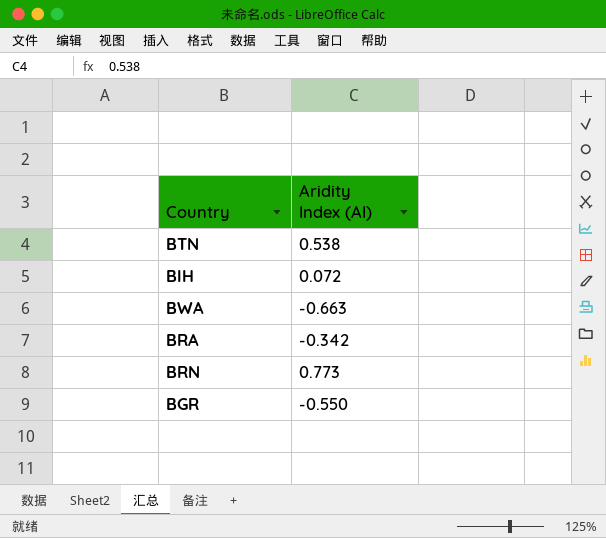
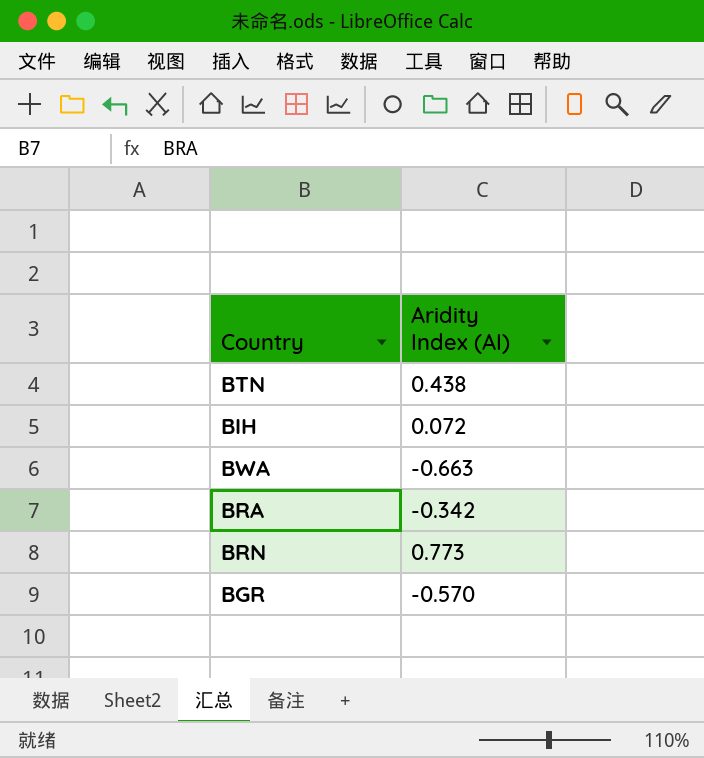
BTN | Aridity Index (AI): 0.538 -> 0.438
BGR | Aridity Index (AI): -0.550 -> -0.570

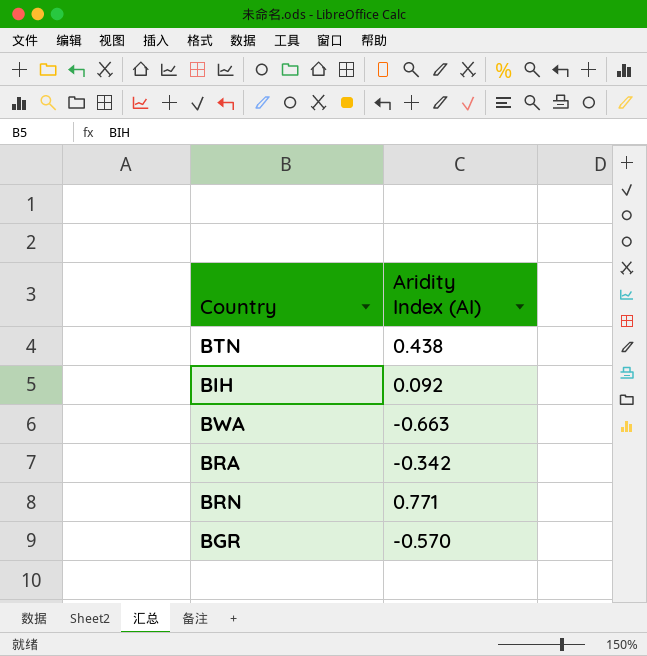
BIH | Aridity Index (AI): 0.072 -> 0.092
BRN | Aridity Index (AI): 0.773 -> 0.771

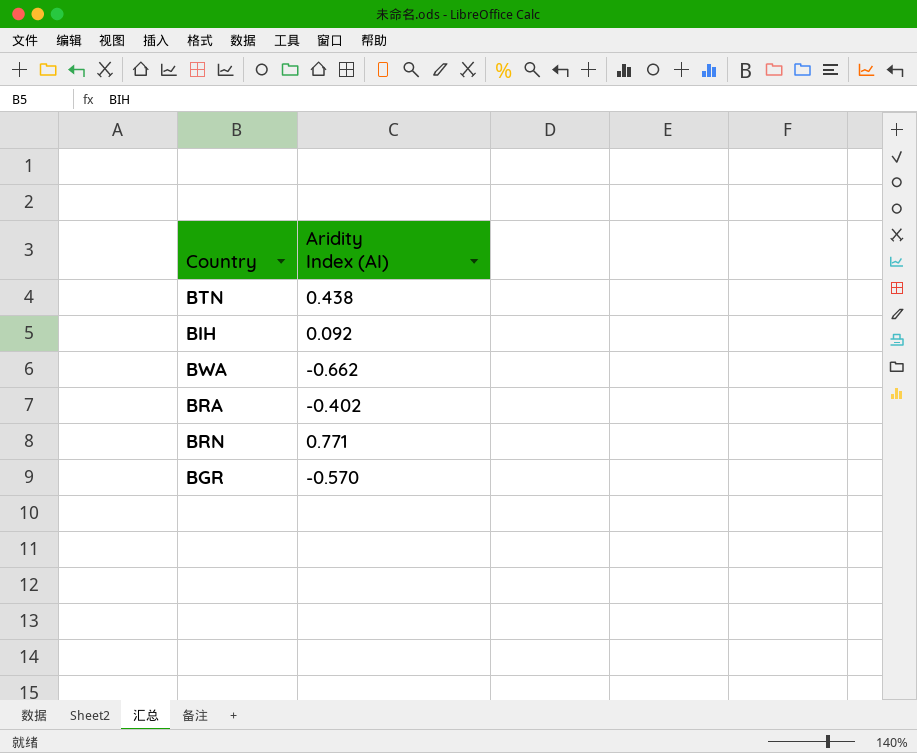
BWA | Aridity Index (AI): -0.663 -> -0.662
BRA | Aridity Index (AI): -0.342 -> -0.402

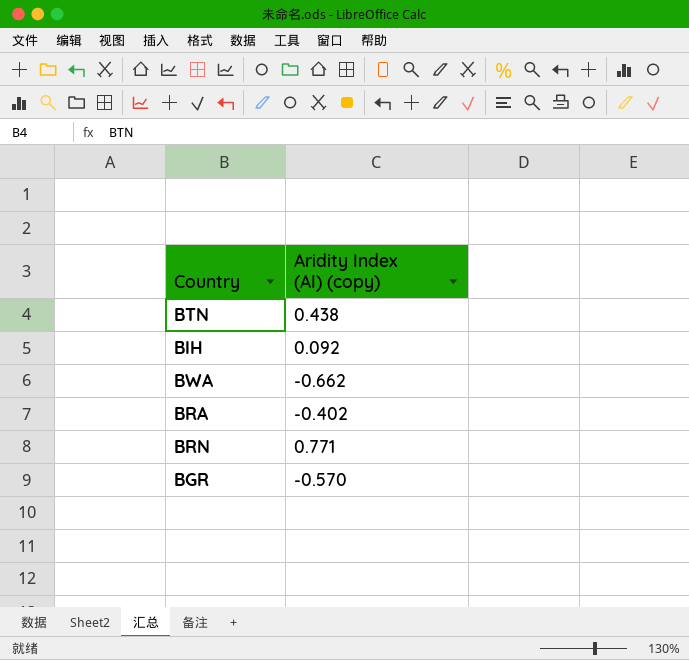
column name: Aridity Index (AI) -> Aridity Index (AI) (copy)

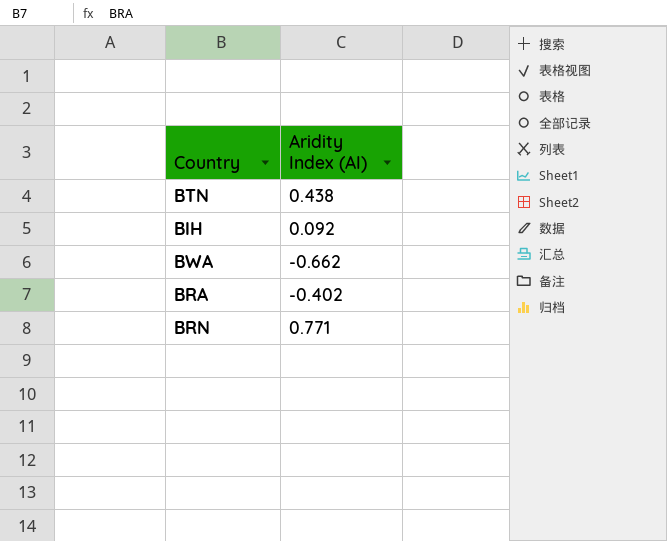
column name: Aridity Index (AI) (copy) -> Aridity Index (AI)
row BGR: -0.570 -> none

